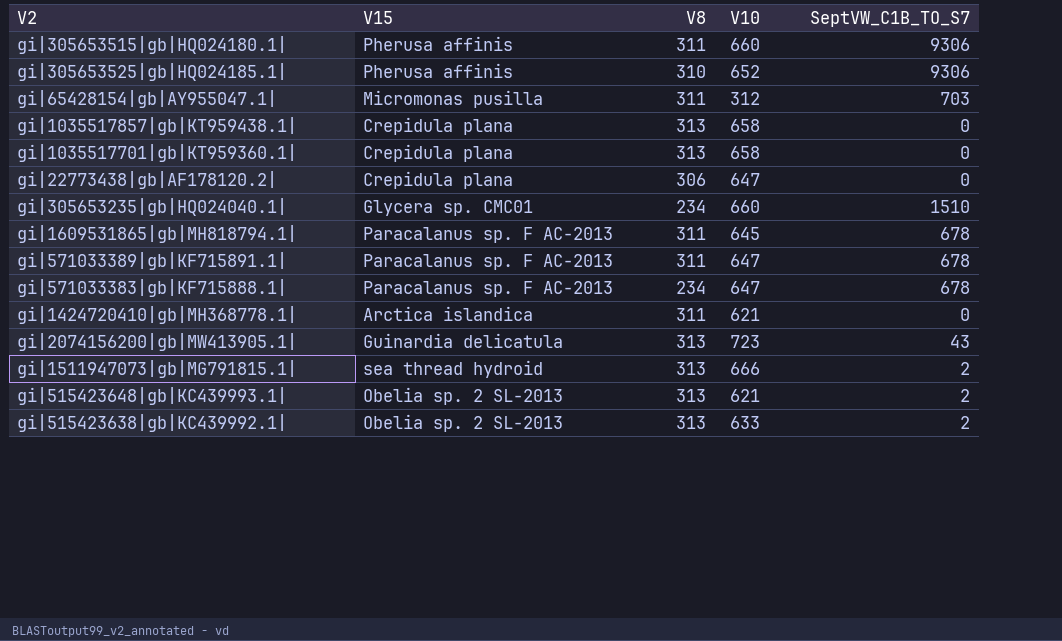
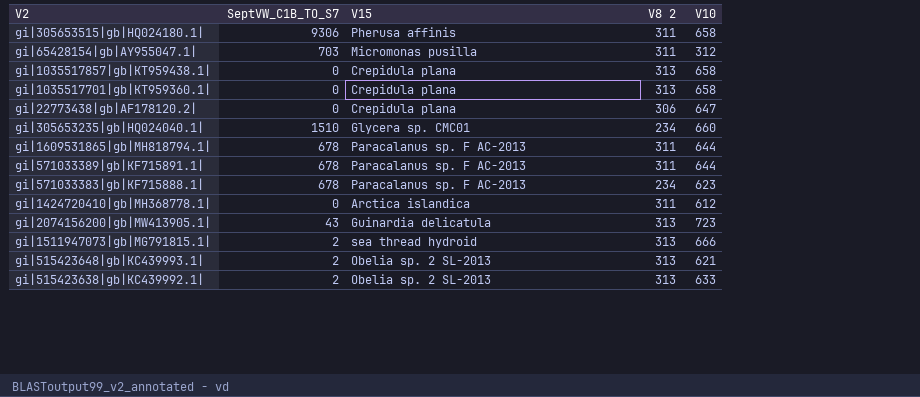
column SeptVW_C1B_TO_S7 | position: 5 -> 2
column name: V8 -> V8 2
row gi|305653525|gb|HQ024185.1|: Pherusa affinis | 310 | 652 | 9306 -> none
gi|305653515|gb|HQ024180.1| | V10: 660 -> 658
gi|1609531865|gb|MH818794.1| | V10: 645 -> 644
gi|571033389|gb|KF715891.1| | V10: 647 -> 644
gi|571033383|gb|KF715888.1| | V10: 647 -> 623
gi|1424720410|gb|MH368778.1| | V10: 621 -> 612

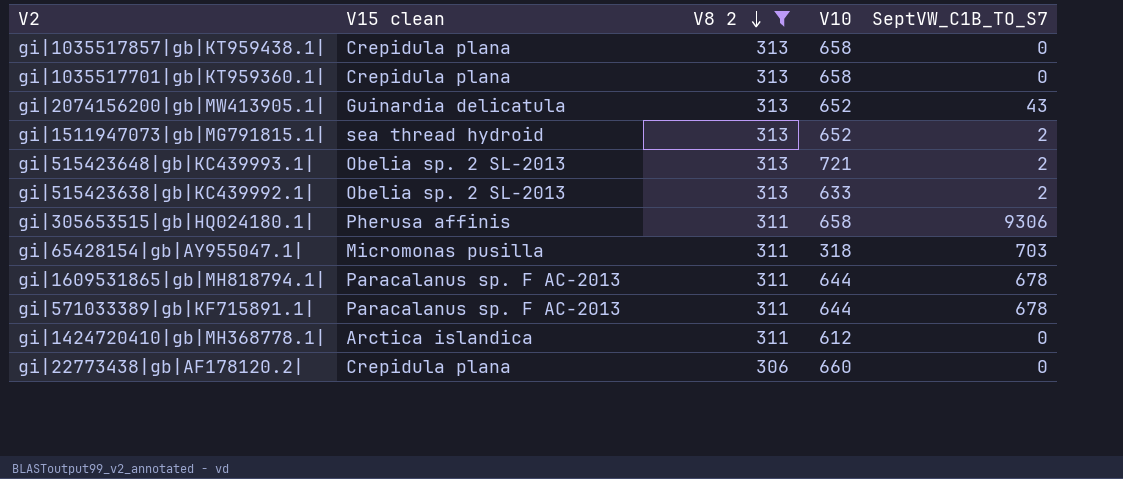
filter: none -> V8 2 != 234
row order: none -> V8 2 descending
column name: V15 -> V15 clean
column SeptVW_C1B_TO_S7 | position: 2 -> 5
gi|2074156200|gb|MW413905.1| | V10: 723 -> 652
gi|1511947073|gb|MG791815.1| | V10: 666 -> 652
gi|515423648|gb|KC439993.1| | V10: 621 -> 721
gi|65428154|gb|AY955047.1| | V10: 312 -> 318
gi|22773438|gb|AF178120.2| | V10: 647 -> 660

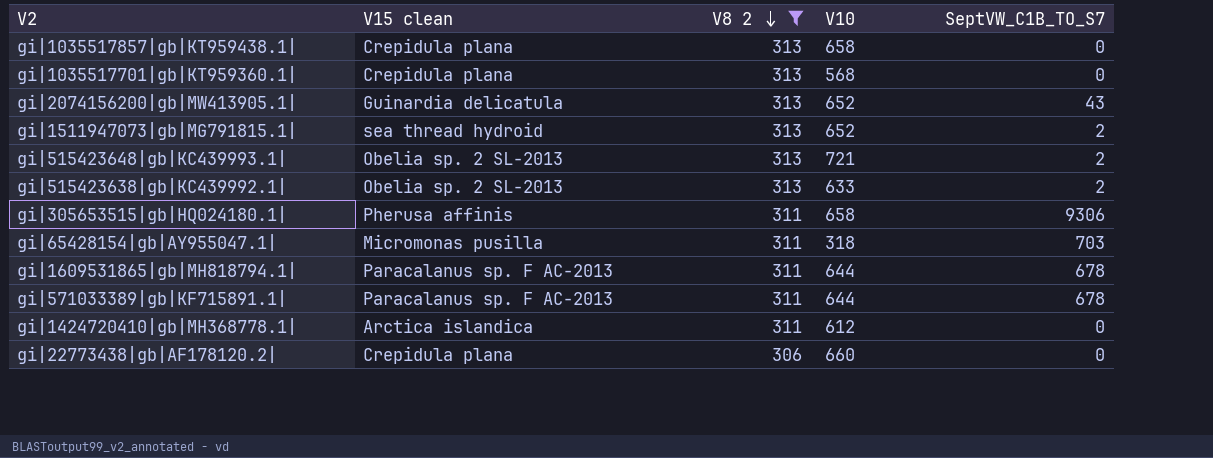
gi|1035517701|gb|KT959360.1| | V10: 658 -> 568

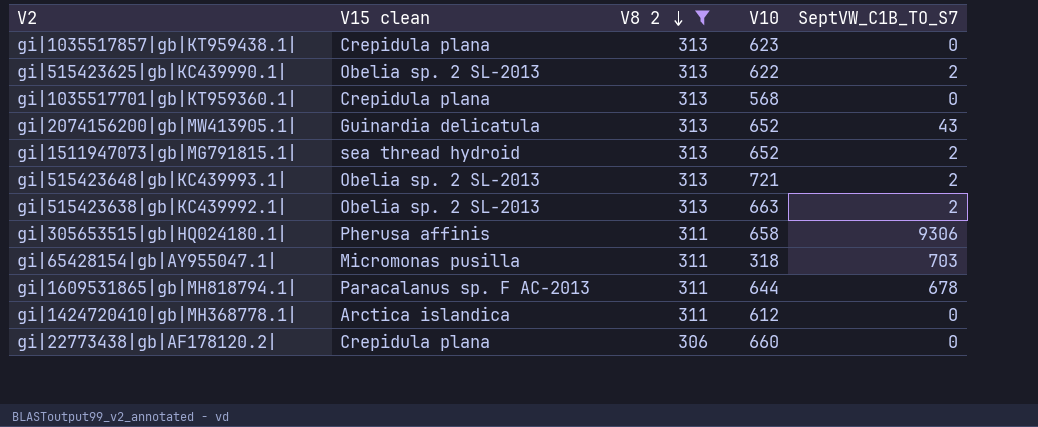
row gi|571033389|gb|KF715891.1|: Paracalanus sp. F AC-2013 | 311 | 644 | 678 -> none
gi|1035517857|gb|KT959438.1| | V10: 658 -> 623
row gi|515423625|gb|KC439990.1|: none -> Obelia sp. 2 SL-2013 | 313 | 622 | 2
gi|515423638|gb|KC439992.1| | V10: 633 -> 663

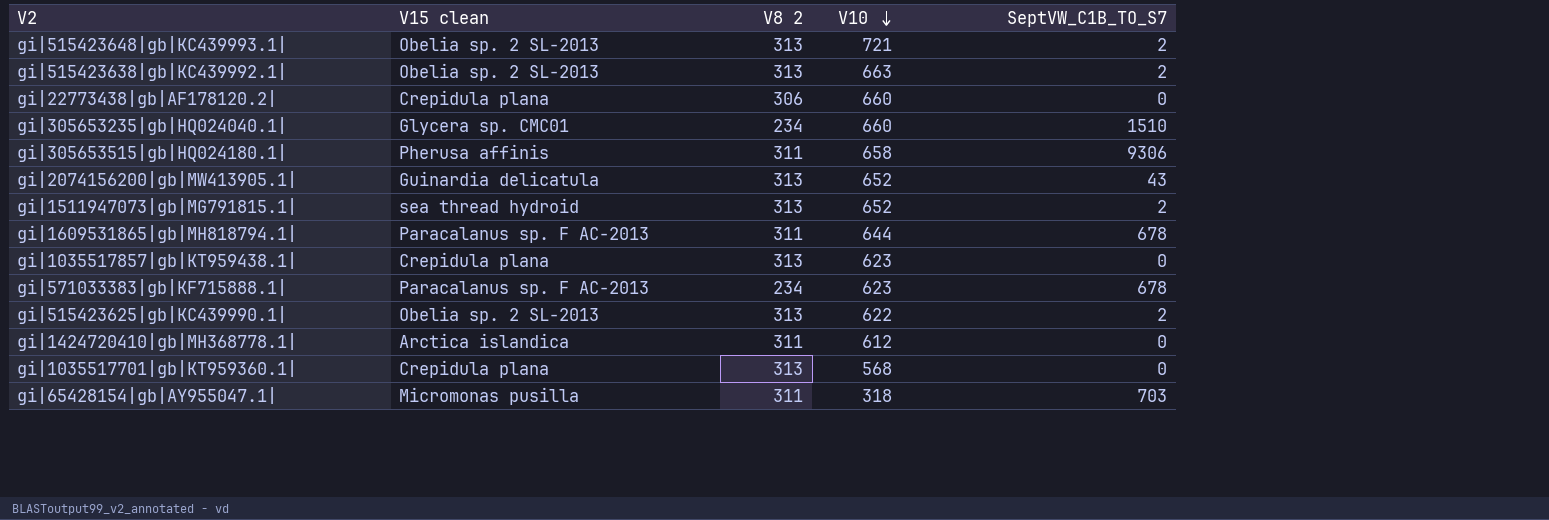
filter: V8 2 != 234 -> none
row order: V8 2 descending -> V10 descending

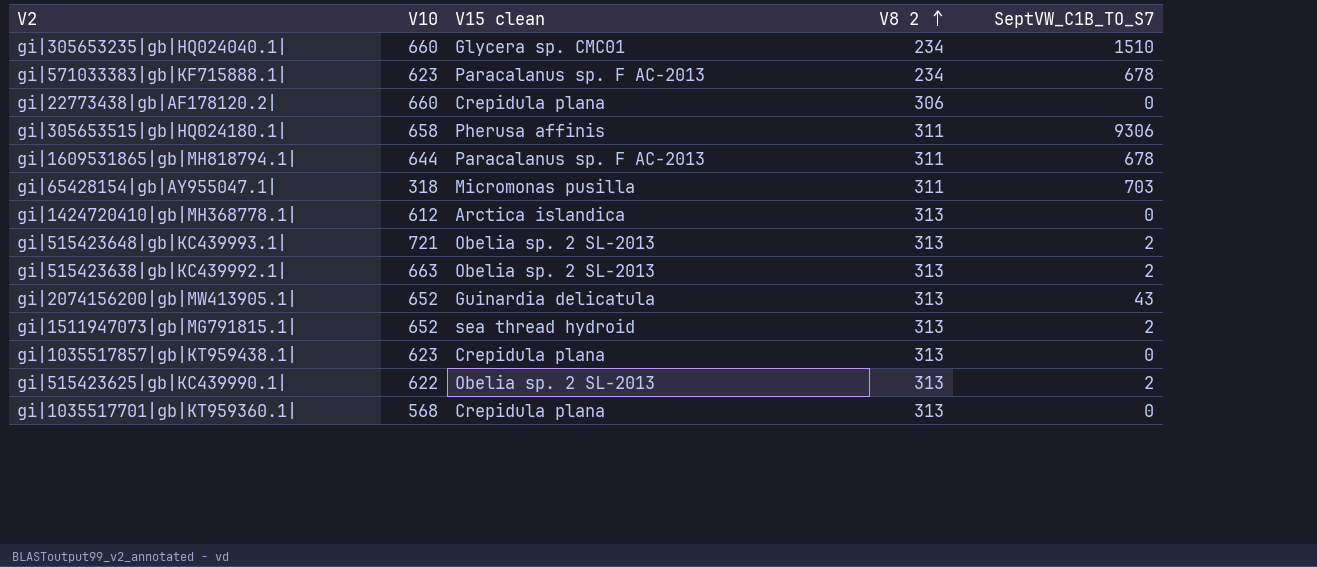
row order: V10 descending -> V8 2 ascending
column V10 | position: 4 -> 2
gi|1424720410|gb|MH368778.1| | V8 2: 311 -> 313

